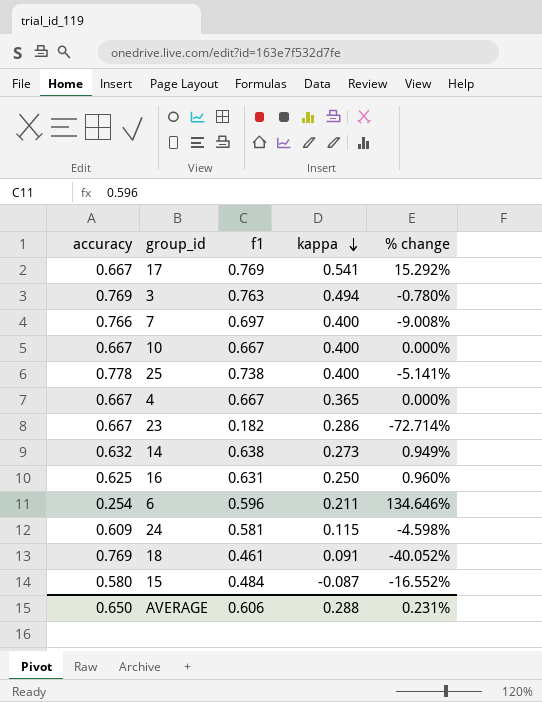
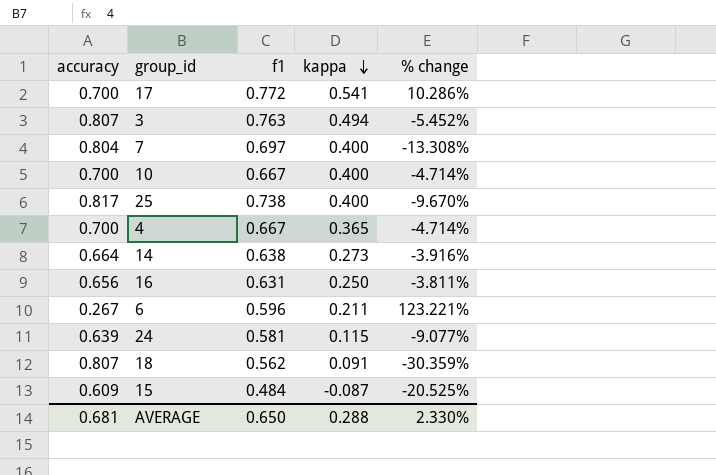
row 23: 0.667 | 0.182 | 0.286 | -72.714% -> none
17 | accuracy: 0.667 -> 0.700
17 | f1: 0.769 -> 0.772
17 | % change: 15.292% -> 10.286%
3 | accuracy: 0.769 -> 0.807
3 | % change: -0.780% -> -5.452%
7 | accuracy: 0.766 -> 0.804
7 | % change: -9.008% -> -13.308%
10 | accuracy: 0.667 -> 0.700
10 | % change: 0.000% -> -4.714%
25 | accuracy: 0.778 -> 0.817
25 | % change: -5.141% -> -9.670%
4 | accuracy: 0.667 -> 0.700
4 | % change: 0.000% -> -4.714%
14 | accuracy: 0.632 -> 0.664
14 | % change: 0.949% -> -3.916%
16 | accuracy: 0.625 -> 0.656
16 | % change: 0.960% -> -3.811%
6 | accuracy: 0.254 -> 0.267
6 | % change: 134.646% -> 123.221%
24 | accuracy: 0.609 -> 0.639
24 | % change: -4.598% -> -9.077%
18 | accuracy: 0.769 -> 0.807
18 | f1: 0.461 -> 0.562
18 | % change: -40.052% -> -30.359%
15 | accuracy: 0.580 -> 0.609
15 | % change: -16.552% -> -20.525%
AVERAGE | accuracy: 0.650 -> 0.681
AVERAGE | f1: 0.606 -> 0.650
AVERAGE | % change: 0.231% -> 2.330%

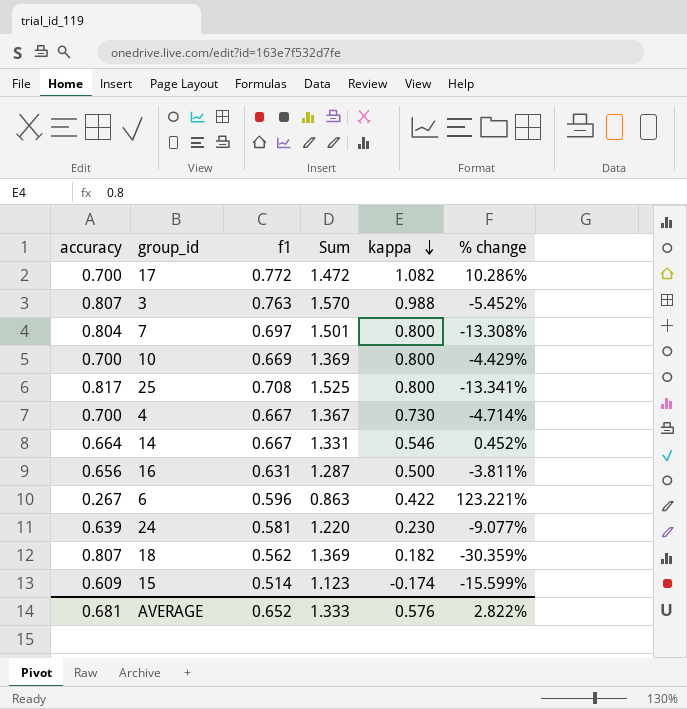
column Sum | formula: none -> [accuracy] + [f1]
17 | kappa: 0.541 -> 1.082
3 | kappa: 0.494 -> 0.988
7 | kappa: 0.400 -> 0.800
10 | f1: 0.667 -> 0.669
10 | kappa: 0.400 -> 0.800
10 | % change: -4.714% -> -4.429%
25 | f1: 0.738 -> 0.708
25 | kappa: 0.400 -> 0.800
25 | % change: -9.670% -> -13.341%
4 | kappa: 0.365 -> 0.730
14 | f1: 0.638 -> 0.667
14 | kappa: 0.273 -> 0.546
14 | % change: -3.916% -> 0.452%
16 | kappa: 0.250 -> 0.500
6 | kappa: 0.211 -> 0.422
24 | kappa: 0.115 -> 0.230
18 | kappa: 0.091 -> 0.182
15 | f1: 0.484 -> 0.514
15 | kappa: -0.087 -> -0.174
15 | % change: -20.525% -> -15.599%
AVERAGE | f1: 0.650 -> 0.652
AVERAGE | kappa: 0.288 -> 0.576
AVERAGE | % change: 2.330% -> 2.822%

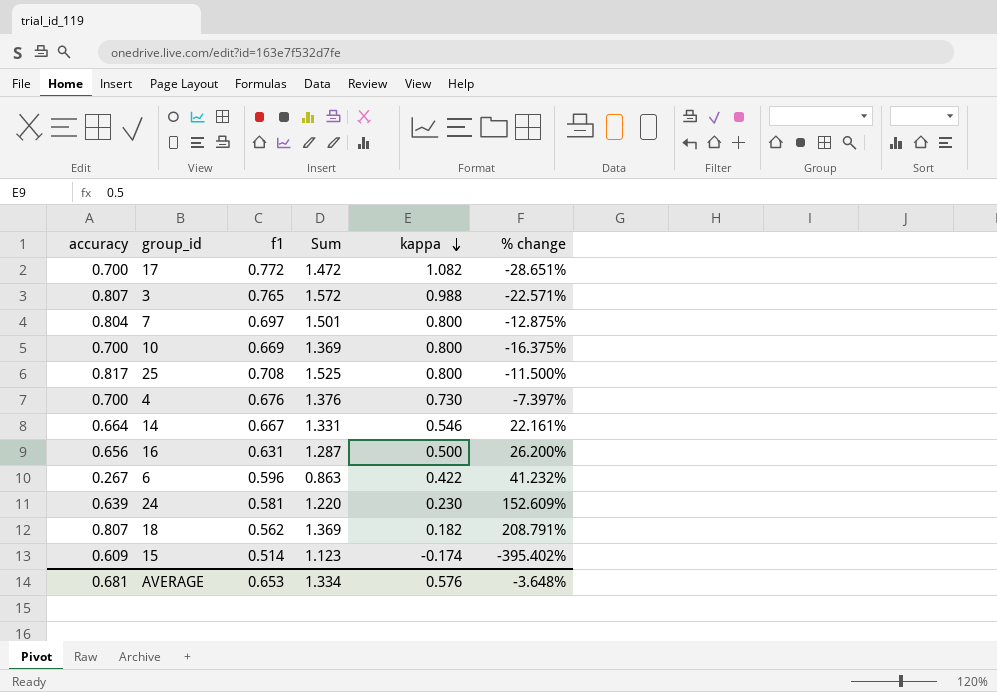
column % change | formula: ([f1] - [accuracy]) / [accuracy] -> ([f1] - [kappa]) / [kappa]
3 | f1: 0.763 -> 0.765
3 | Sum: 1.570 -> 1.572
4 | f1: 0.667 -> 0.676
4 | Sum: 1.367 -> 1.376
AVERAGE | f1: 0.652 -> 0.653
AVERAGE | Sum: 1.333 -> 1.334
AVERAGE | % change: 2.822% -> -3.648%

